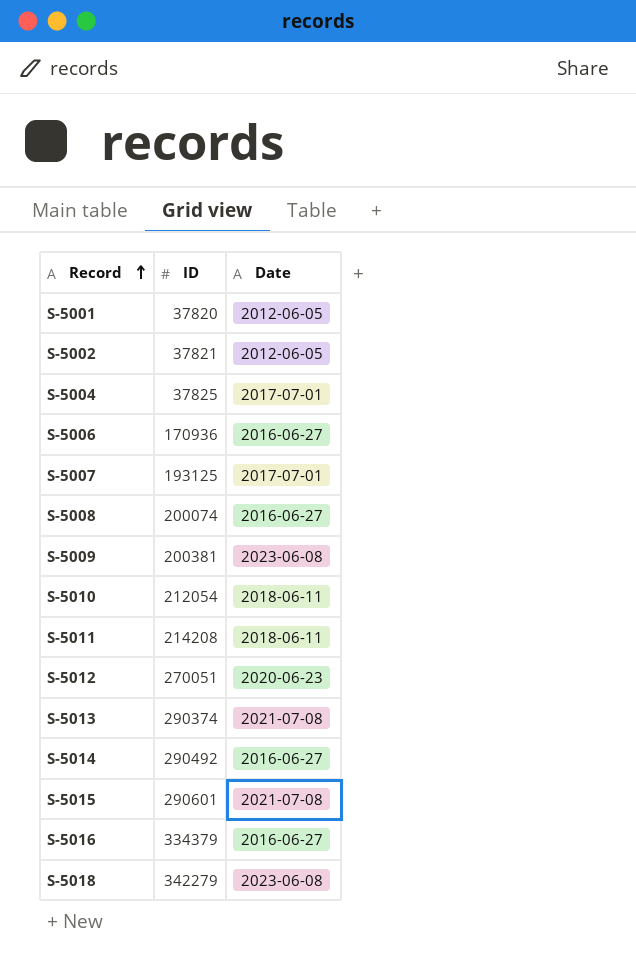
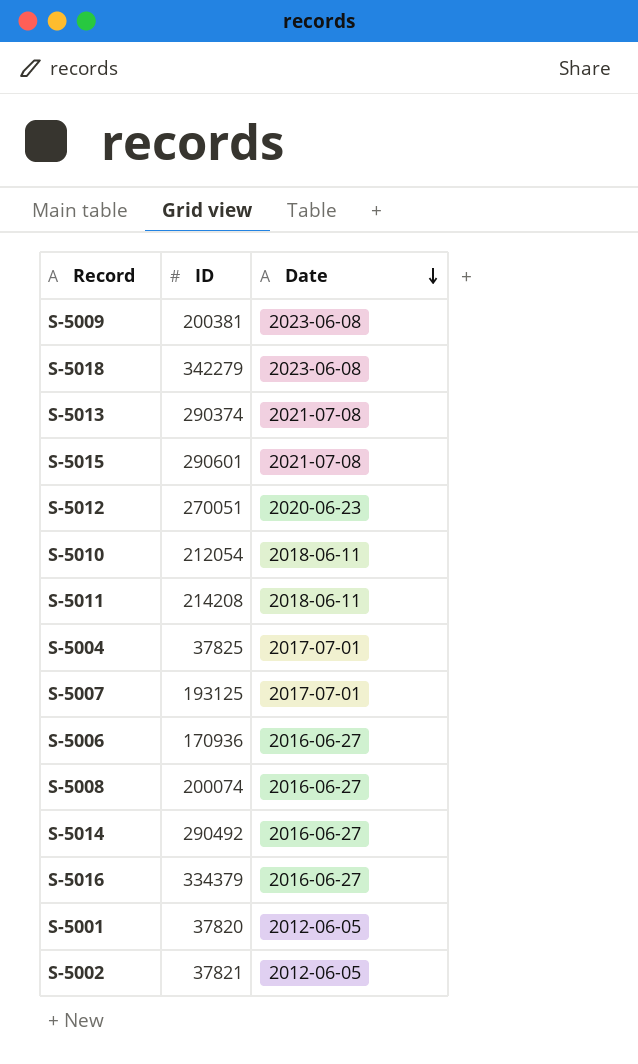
row order: Record ascending -> Date descending

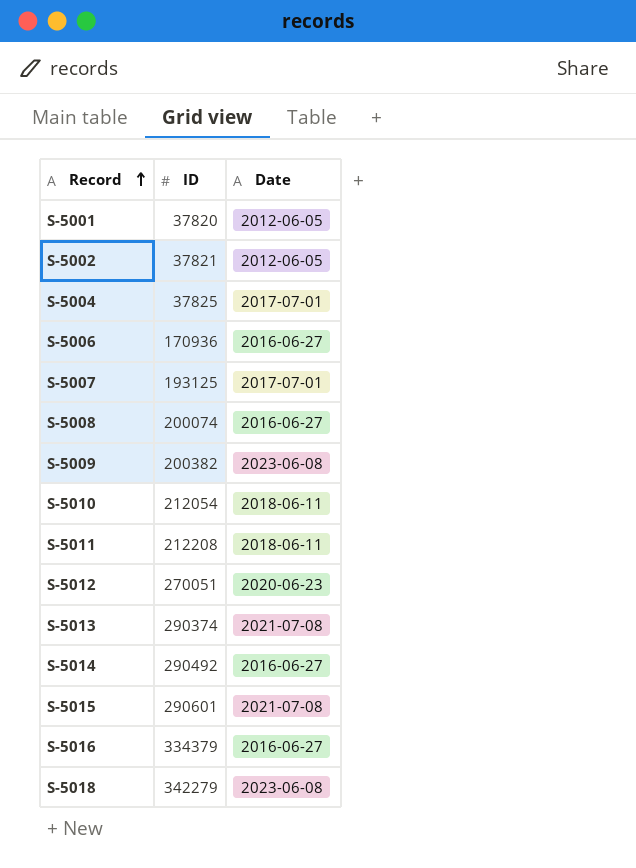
row order: Date descending -> Record ascending
S-5009 | ID: 200381 -> 200382
S-5011 | ID: 214208 -> 212208

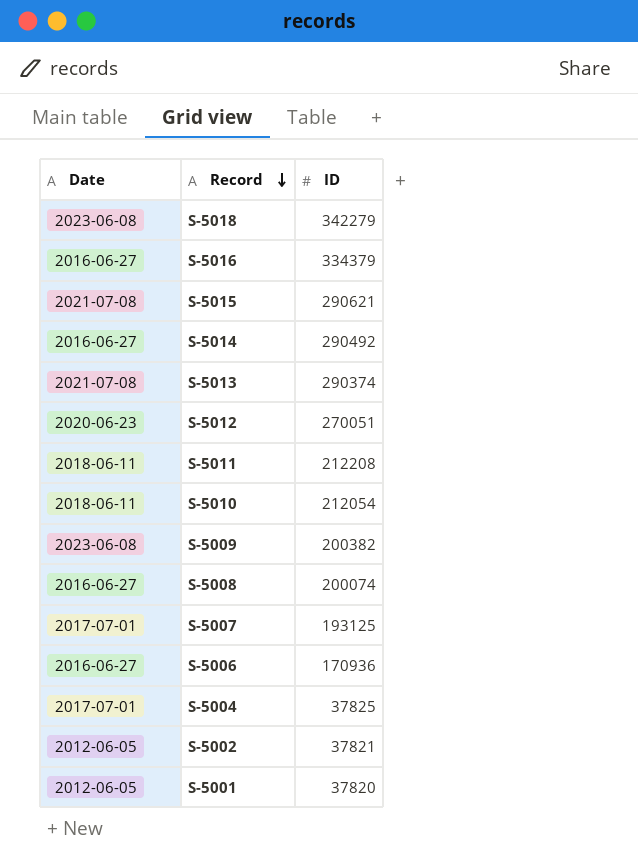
row order: Record ascending -> Record descending
column Date | position: 3 -> 1
S-5015 | ID: 290601 -> 290621

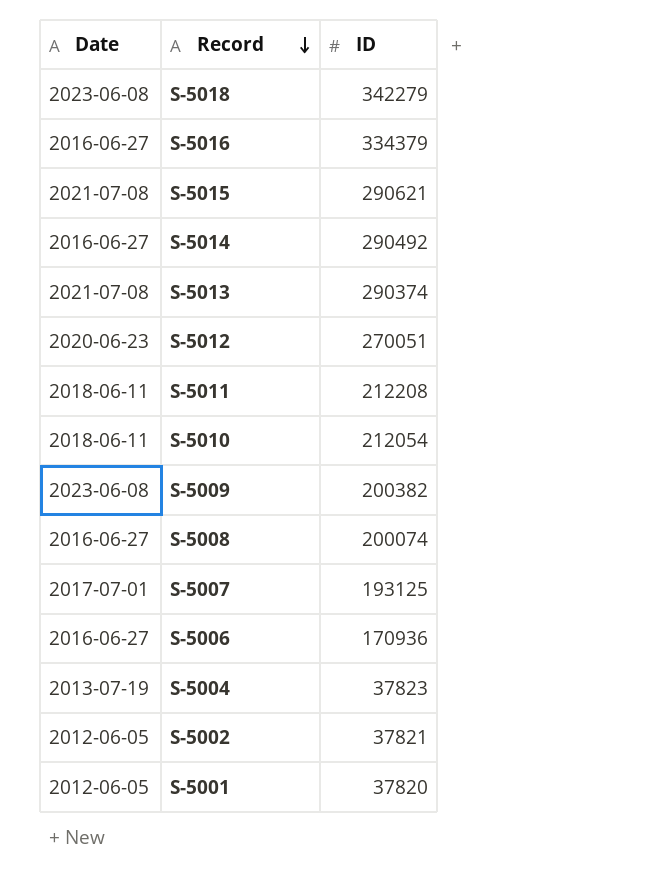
S-5004 | Date: 2017-07-01 -> 2013-07-19
S-5004 | ID: 37825 -> 37823

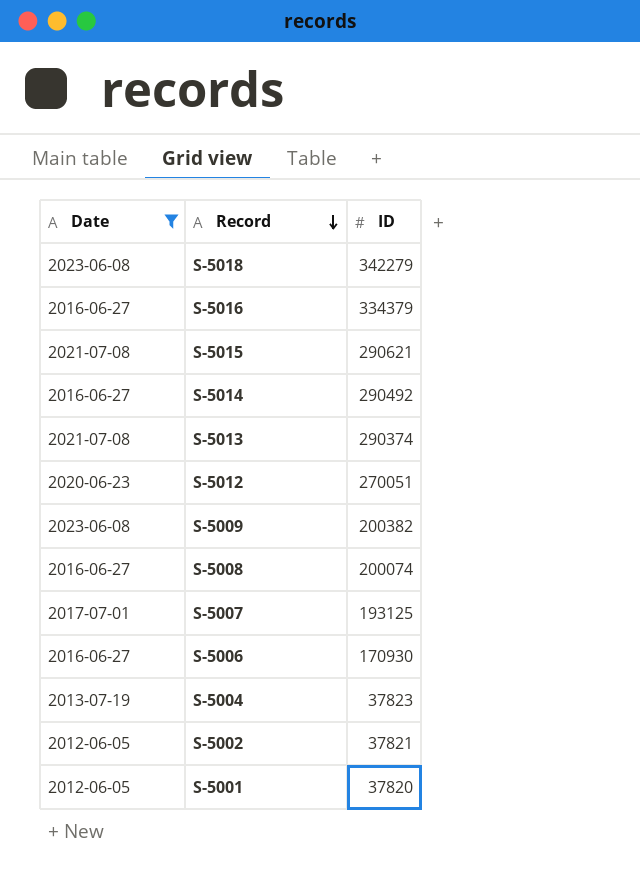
filter: none -> Date != 2018-06-11
S-5006 | ID: 170936 -> 170930

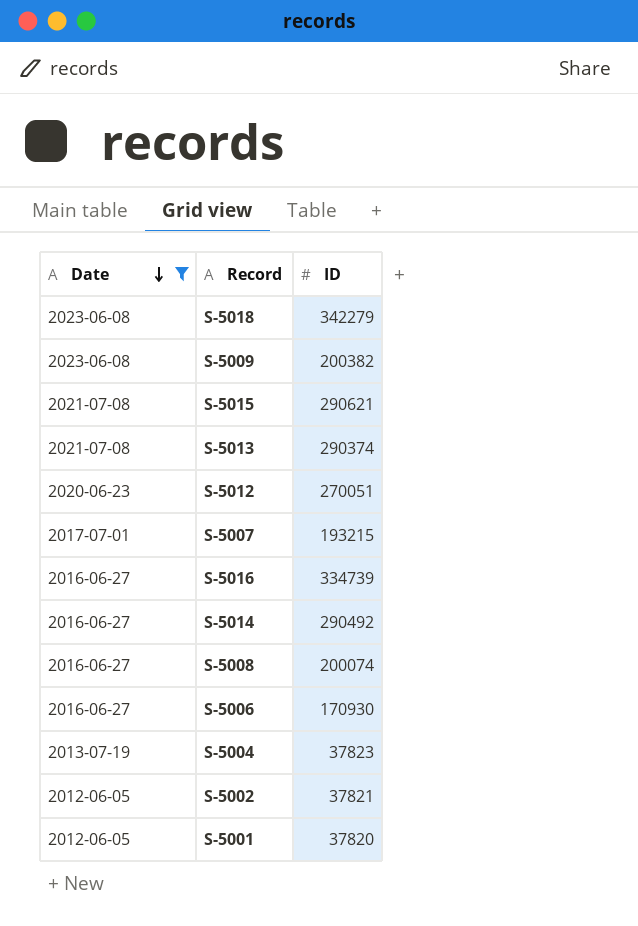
row order: Record descending -> Date descending
S-5007 | ID: 193125 -> 193215
S-5016 | ID: 334379 -> 334739

